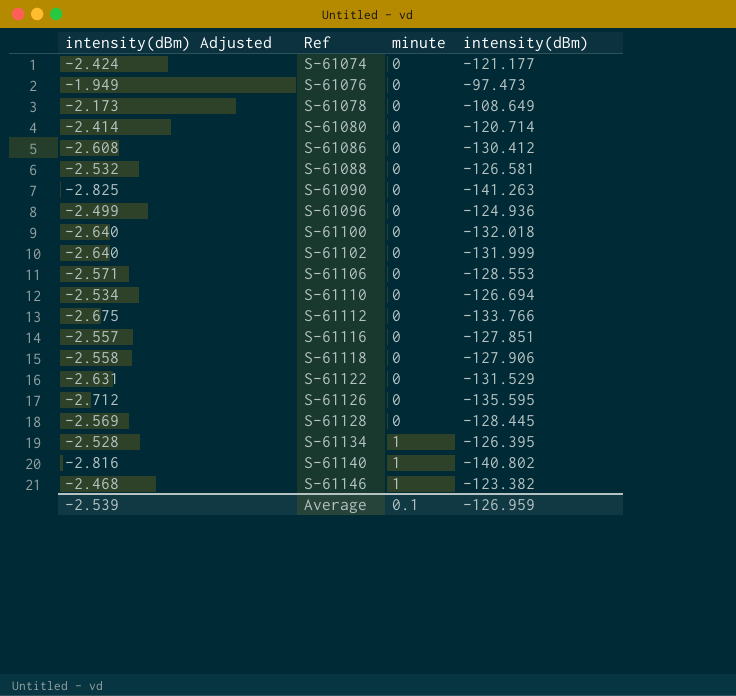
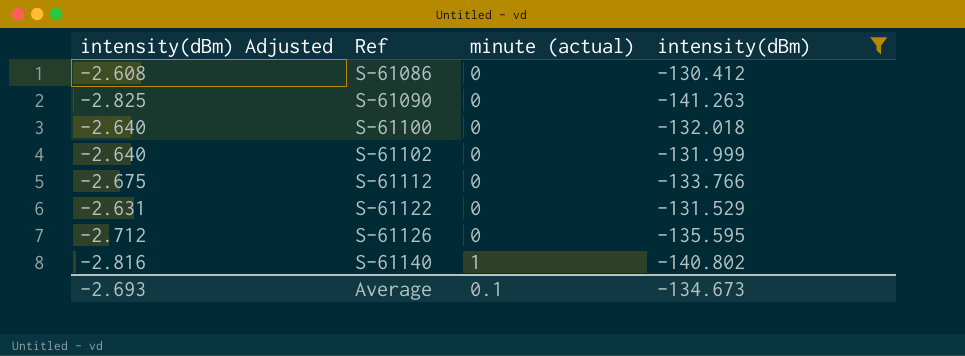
filter: none -> intensity(dBm) <= -130.412
column name: minute -> minute (actual)
Average | intensity(dBm) Adjusted: -2.539 -> -2.693
Average | intensity(dBm): -126.959 -> -134.673

